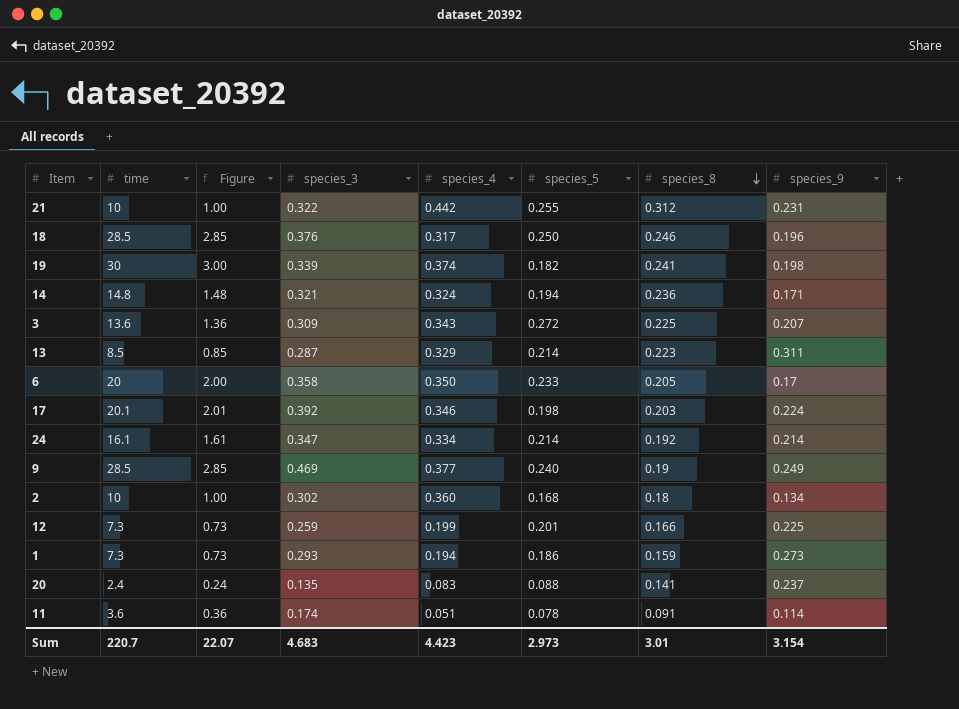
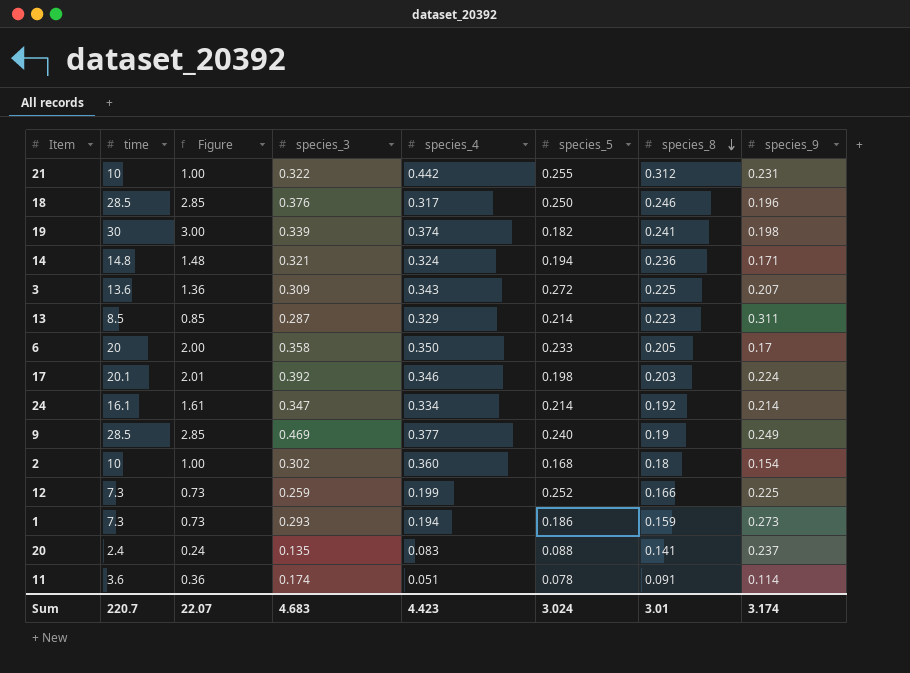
2 | species_9: 0.134 -> 0.154
12 | species_5: 0.201 -> 0.252
Sum | species_5: 2.973 -> 3.024
Sum | species_9: 3.154 -> 3.174

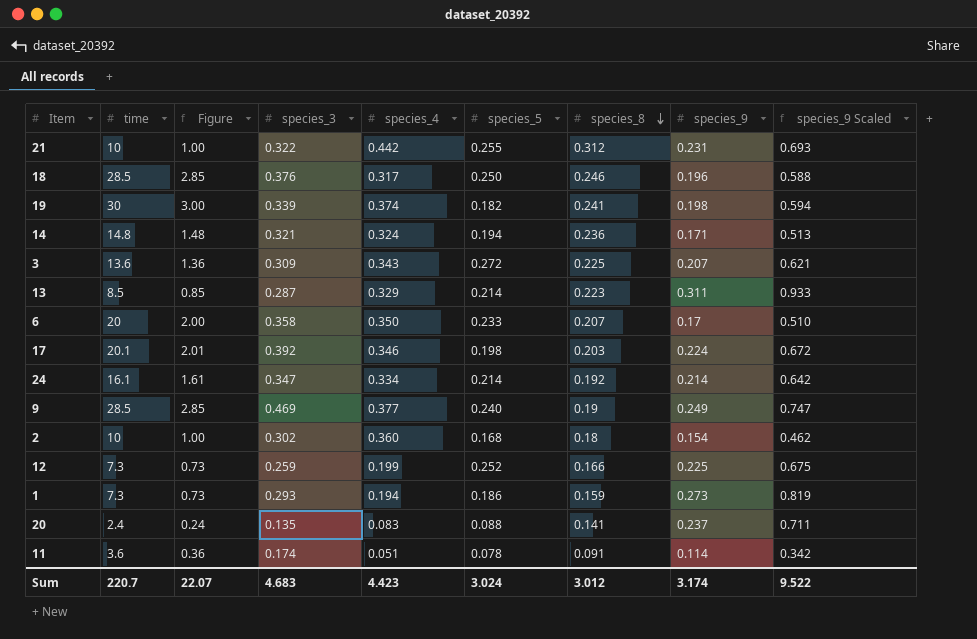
column species_9 Scaled | formula: none -> [species_9] * 3
6 | species_8: 0.205 -> 0.207
Sum | species_8: 3.01 -> 3.012

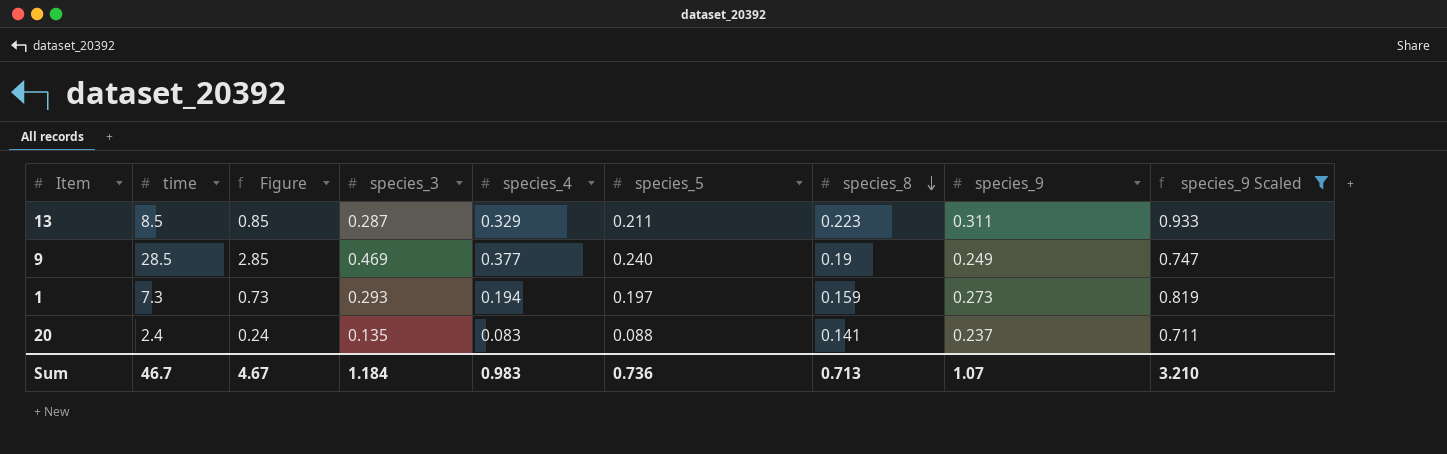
filter: none -> species_9 Scaled >= 0.711
13 | species_5: 0.214 -> 0.211
1 | species_5: 0.186 -> 0.197
Sum | time: 220.7 -> 46.7
Sum | Figure: 22.07 -> 4.67
Sum | species_3: 4.683 -> 1.184
Sum | species_4: 4.423 -> 0.983
Sum | species_5: 3.024 -> 0.736
Sum | species_8: 3.012 -> 0.713
Sum | species_9: 3.174 -> 1.07
Sum | species_9 Scaled: 9.522 -> 3.210

